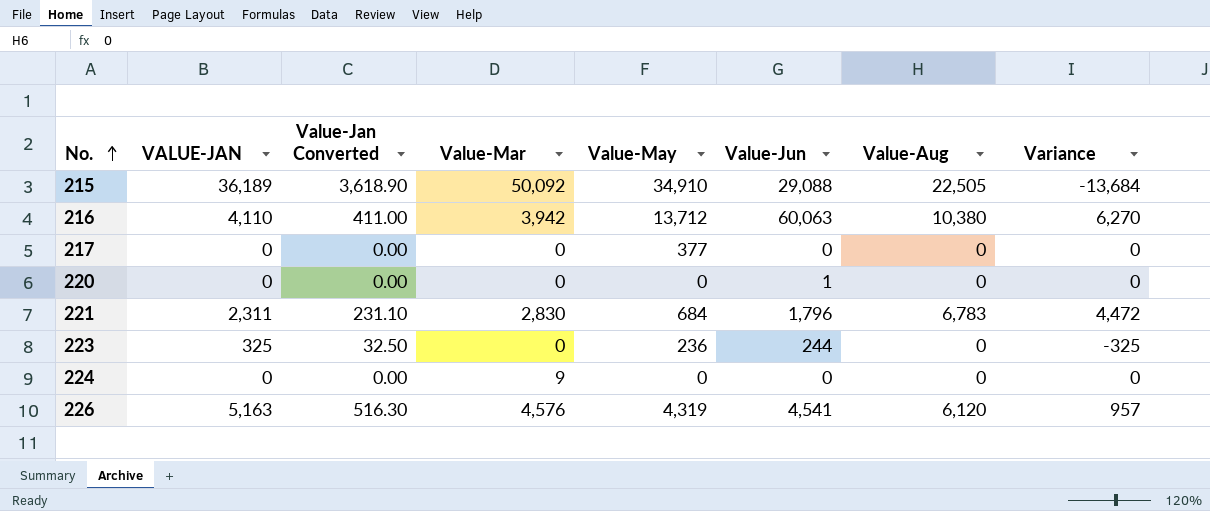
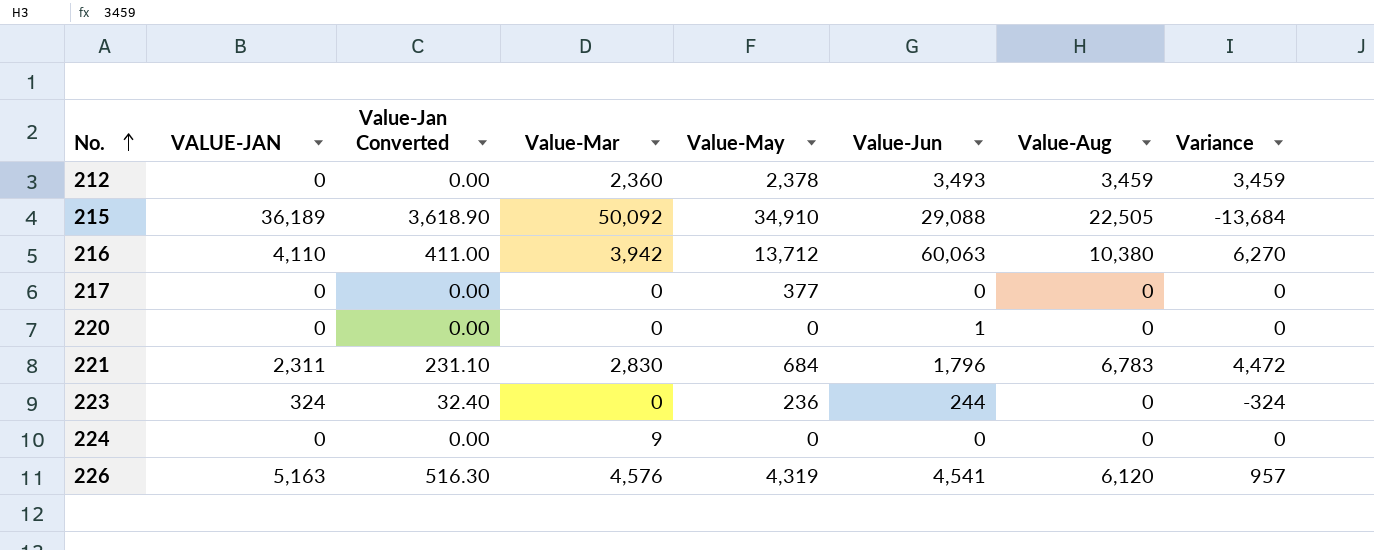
row 212: none -> 0 | 0.00 | 2,360 | 2,378 | 3,493 | 3,459 | 3,459
223 | VALUE-JAN: 325 -> 324
223 | Value-Jan Converted: 32.50 -> 32.40
223 | Variance: -325 -> -324

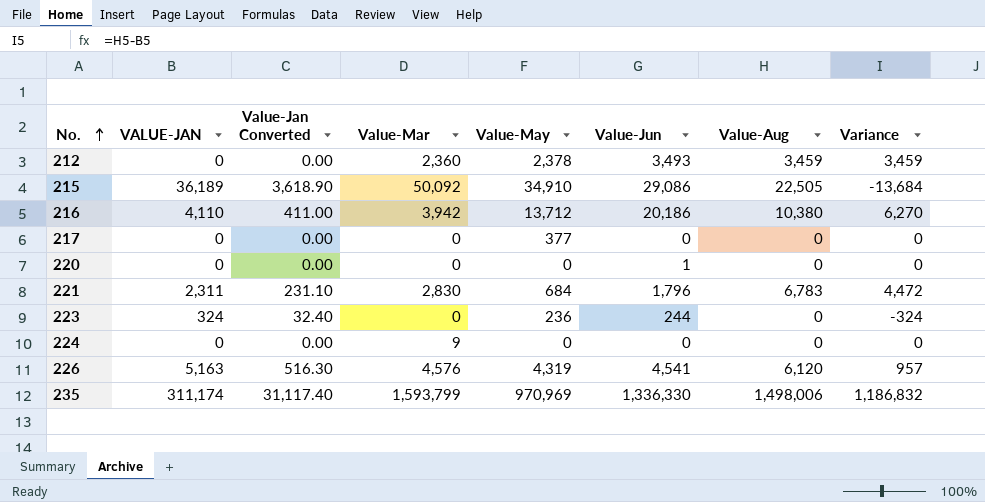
215 | Value-Jun: 29,088 -> 29,086
216 | Value-Jun: 60,063 -> 20,186
row 235: none -> 311,174 | 31,117.40 | 1,593,799 | 970,969 | 1,336,330 | 1,498,006 | 1,186,832

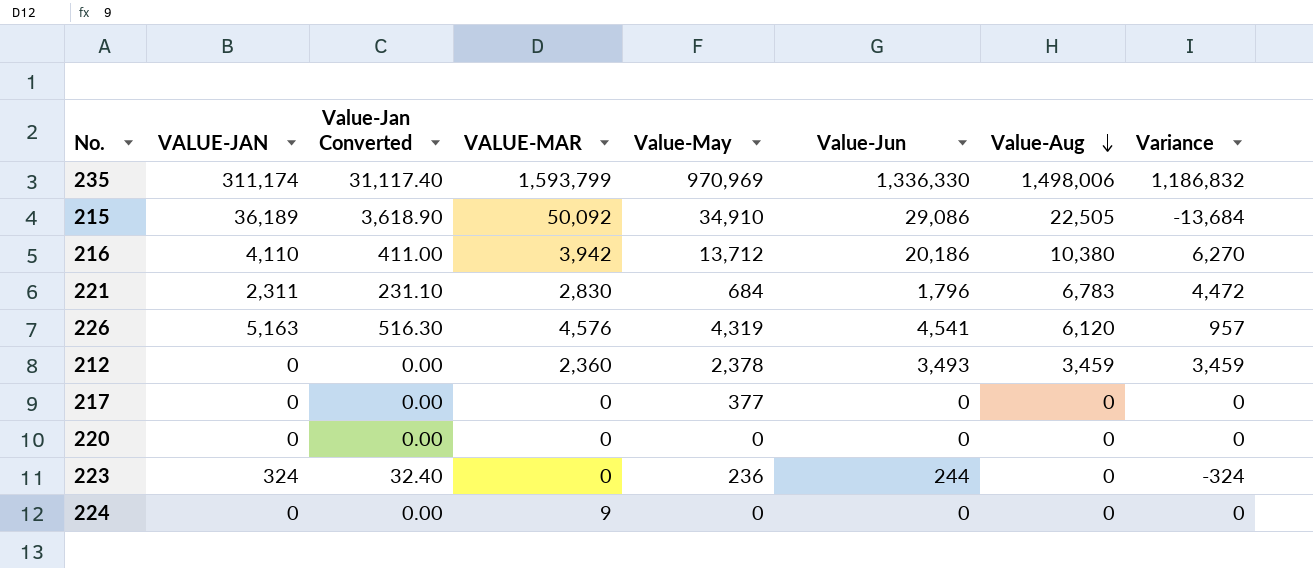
row order: No. ascending -> Value-Aug descending
column name: Value-Mar -> VALUE-MAR
220 | Value-Jun: 1 -> 0

